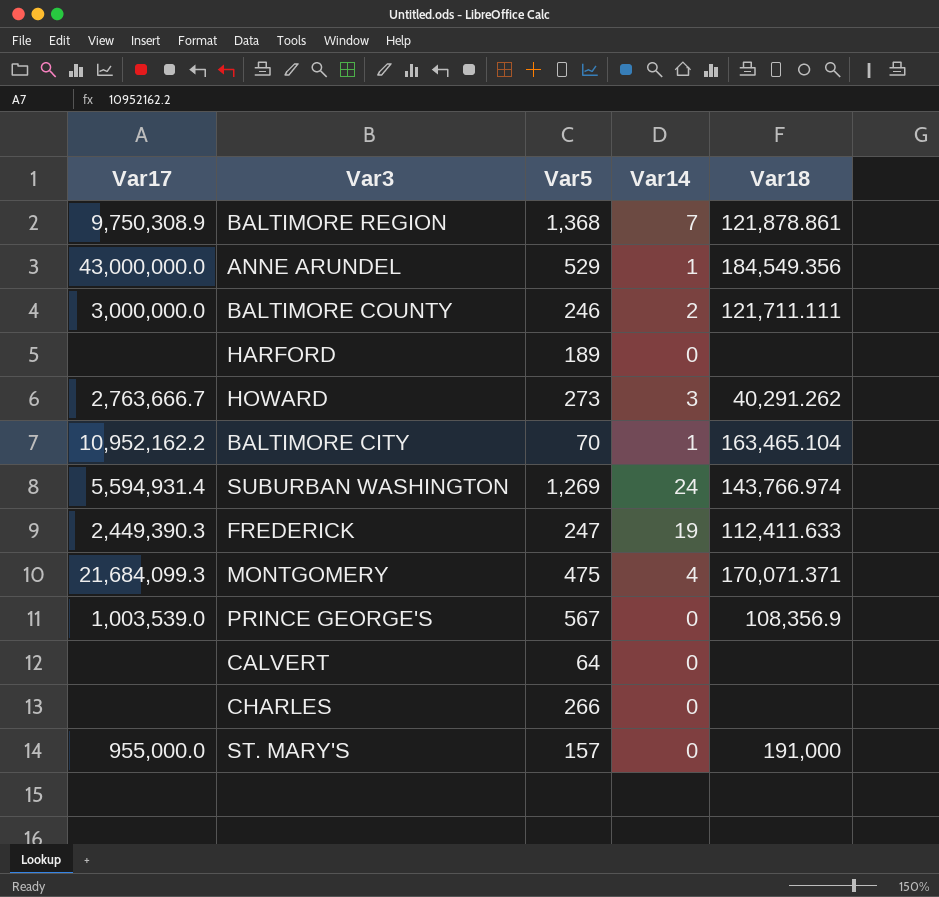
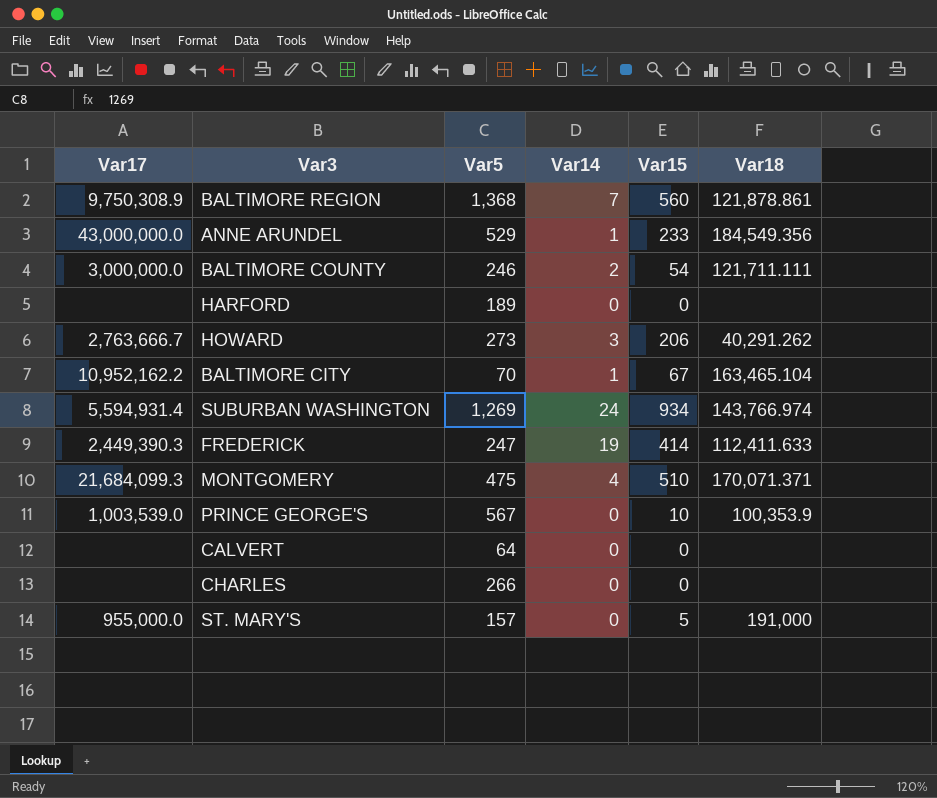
column Var15 | position: none -> 5
PRINCE GEORGE'S | Var18: 108,356.9 -> 100,353.9

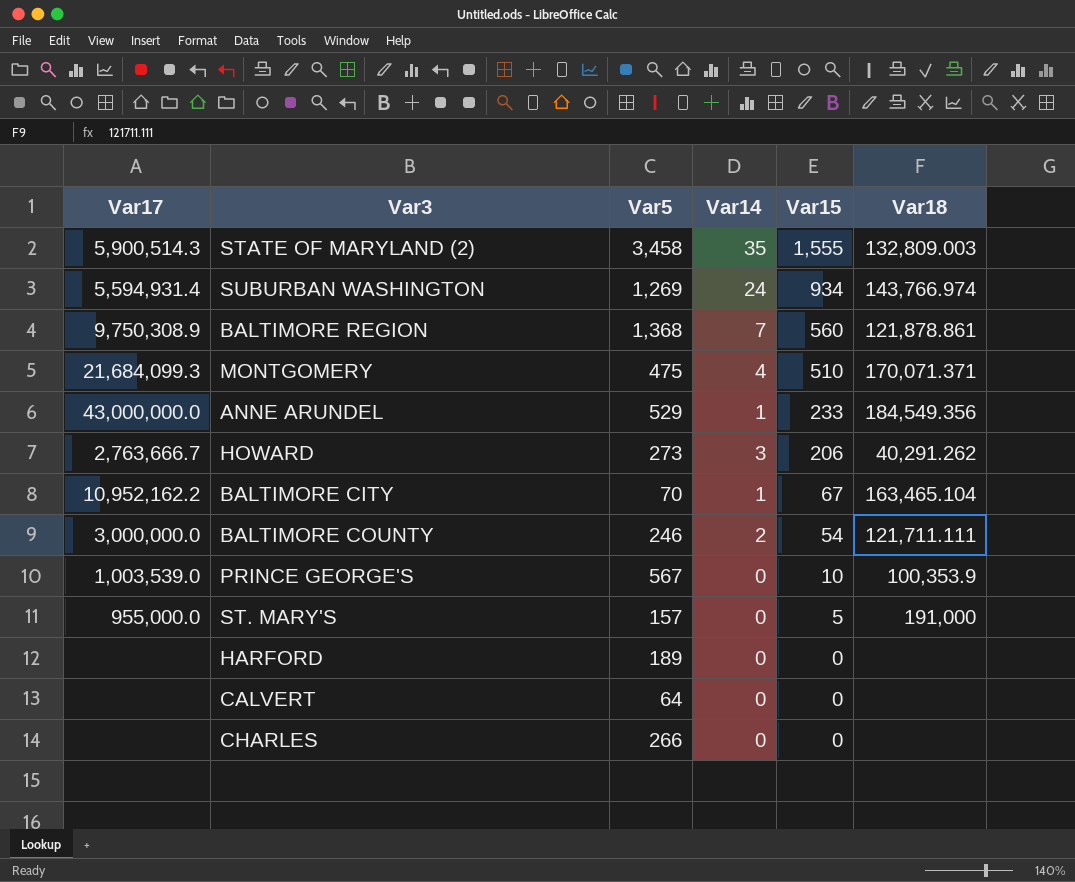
row order: none -> Var15 descending
row FREDERICK: 2,449,390.3 | 247 | 19 | 414 | 112,411.633 -> none
row STATE OF MARYLAND (2): none -> 5,900,514.3 | 3,458 | 35 | 1,555 | 132,809.003

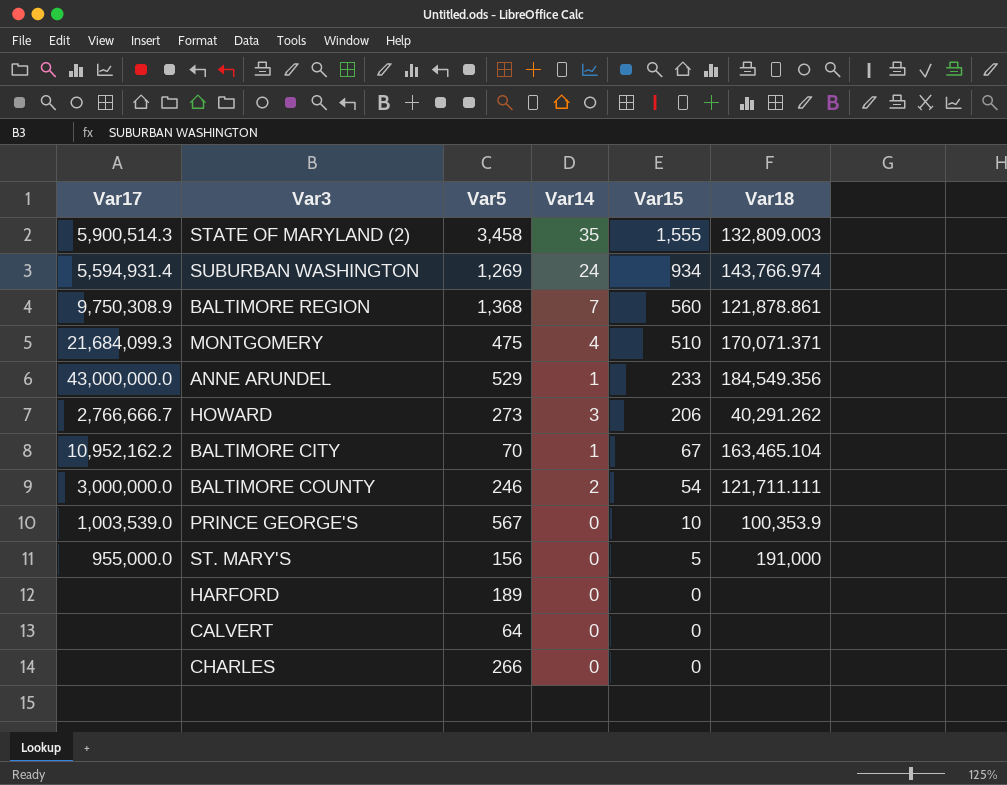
HOWARD | Var17: 2,763,666.7 -> 2,766,666.7
ST. MARY'S | Var5: 157 -> 156

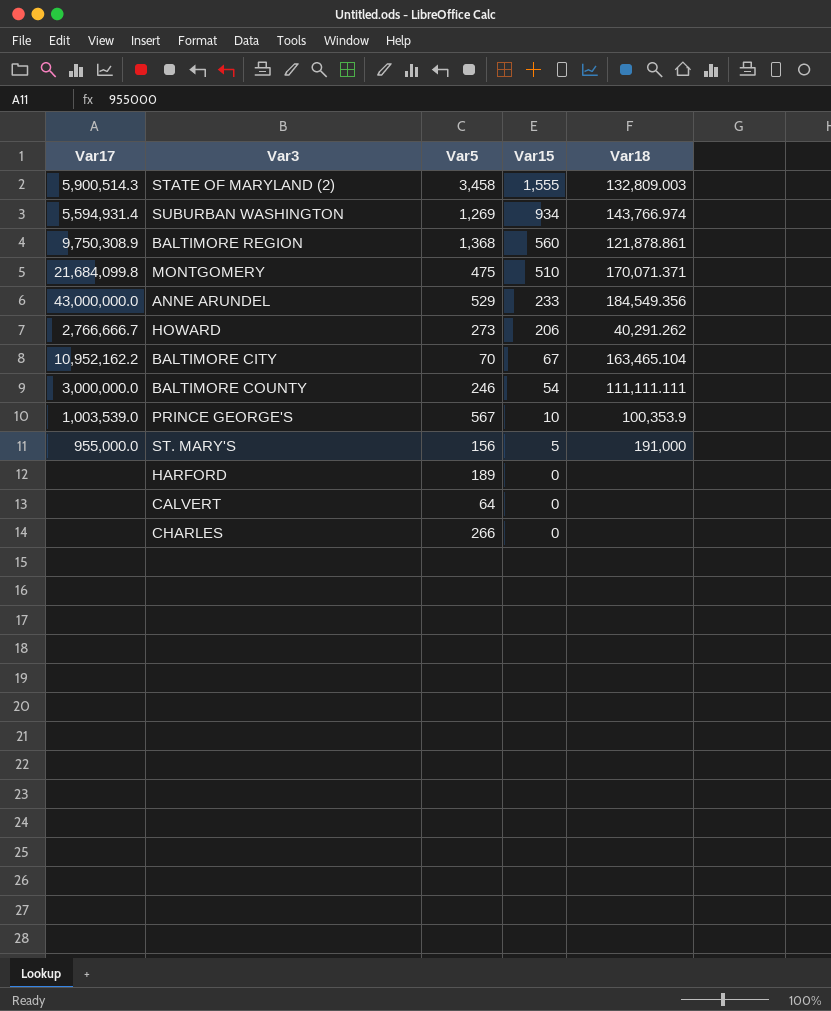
column Var14 | position: 4 -> none
MONTGOMERY | Var17: 21,684,099.3 -> 21,684,099.8
BALTIMORE COUNTY | Var18: 121,711.111 -> 111,111.111

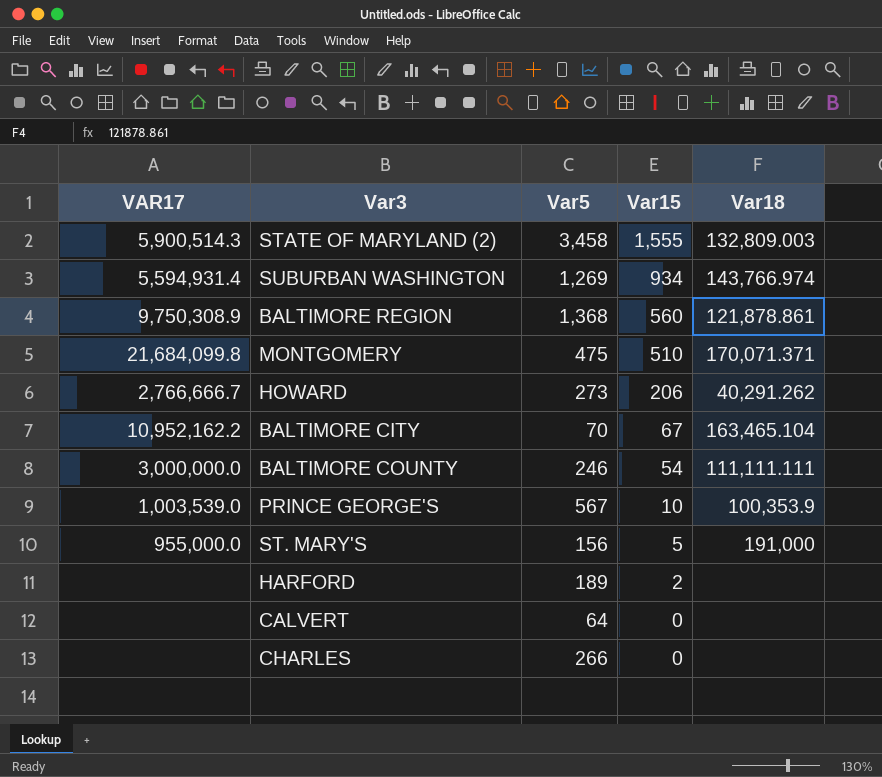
column name: Var17 -> VAR17
row ANNE ARUNDEL: 43,000,000.0 | 529 | 233 | 184,549.356 -> none
HARFORD | Var15: 0 -> 2

